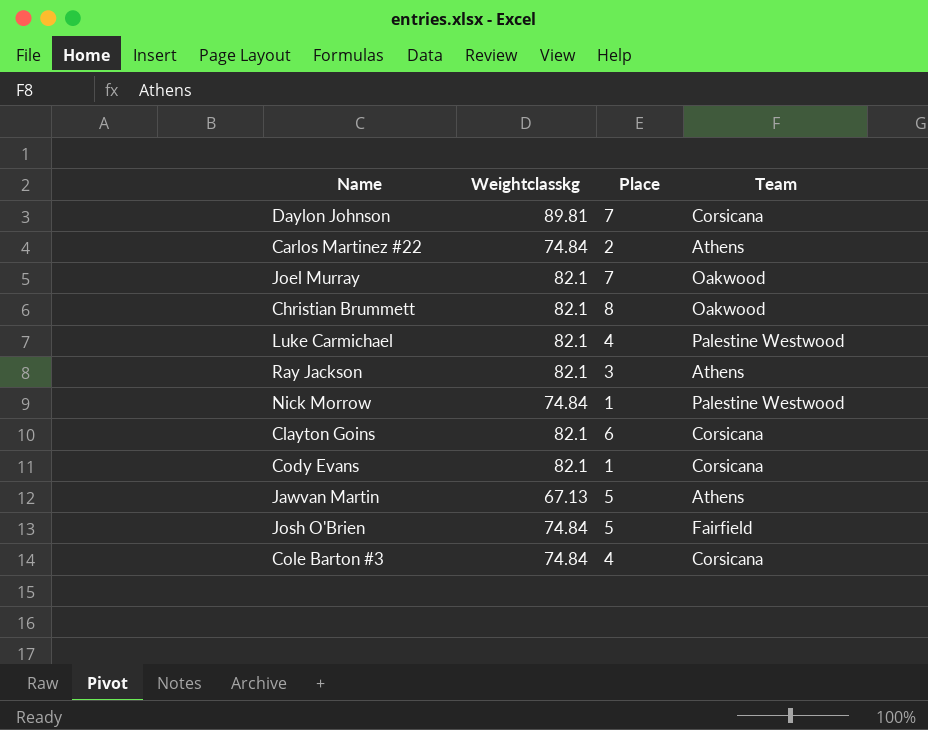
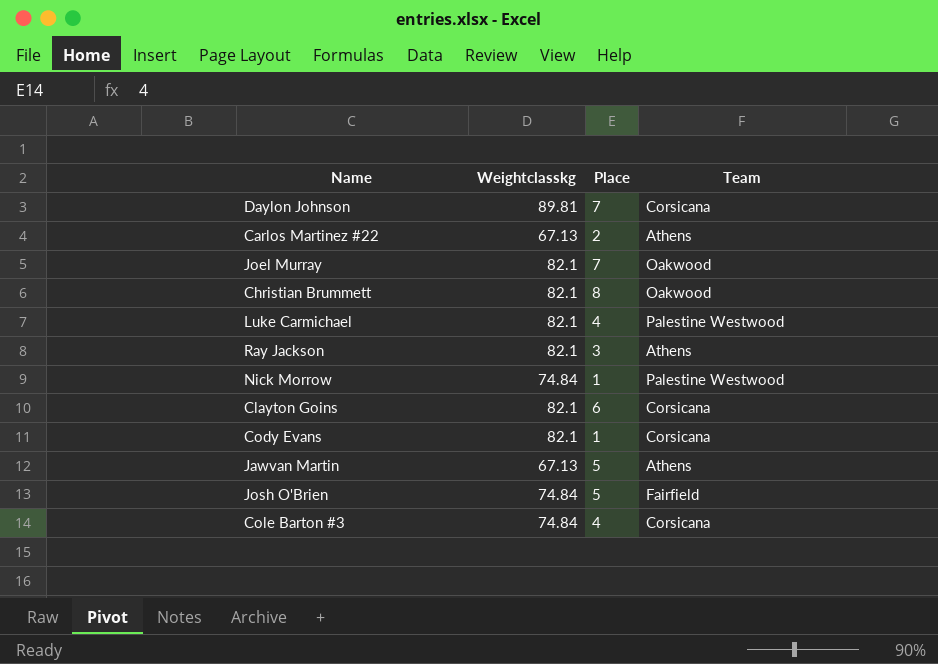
Carlos Martinez #22 | Weightclasskg: 74.84 -> 67.13

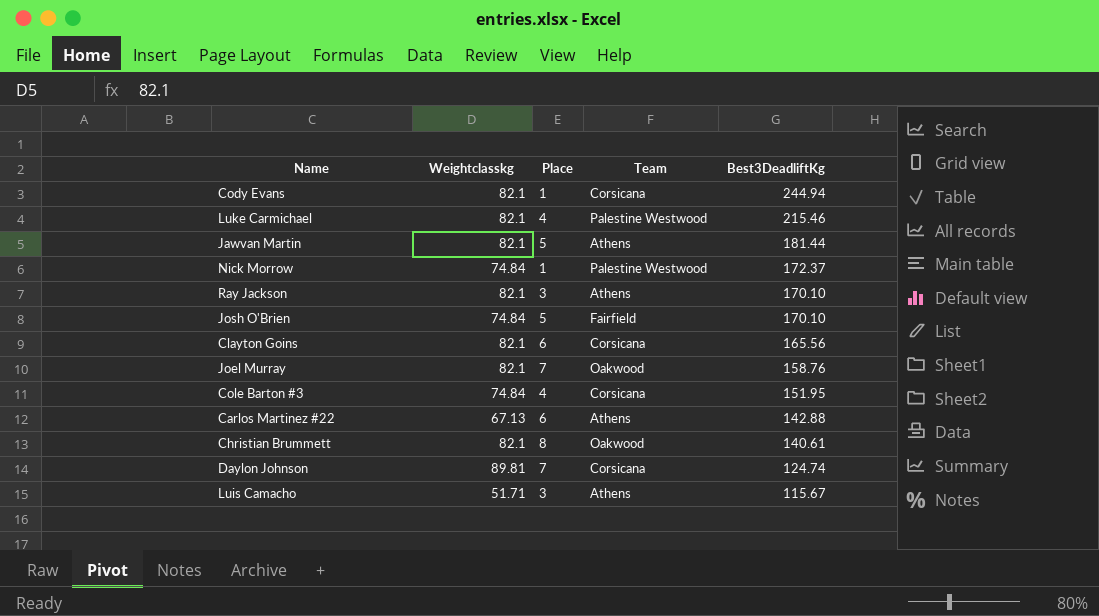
row order: none -> Best3DeadliftKg descending
column Best3DeadliftKg | position: none -> 5
Jawvan Martin | Weightclasskg: 67.13 -> 82.1
Carlos Martinez #22 | Place: 2 -> 6
row Luis Camacho: none -> 51.71 | 3 | Athens | 115.67

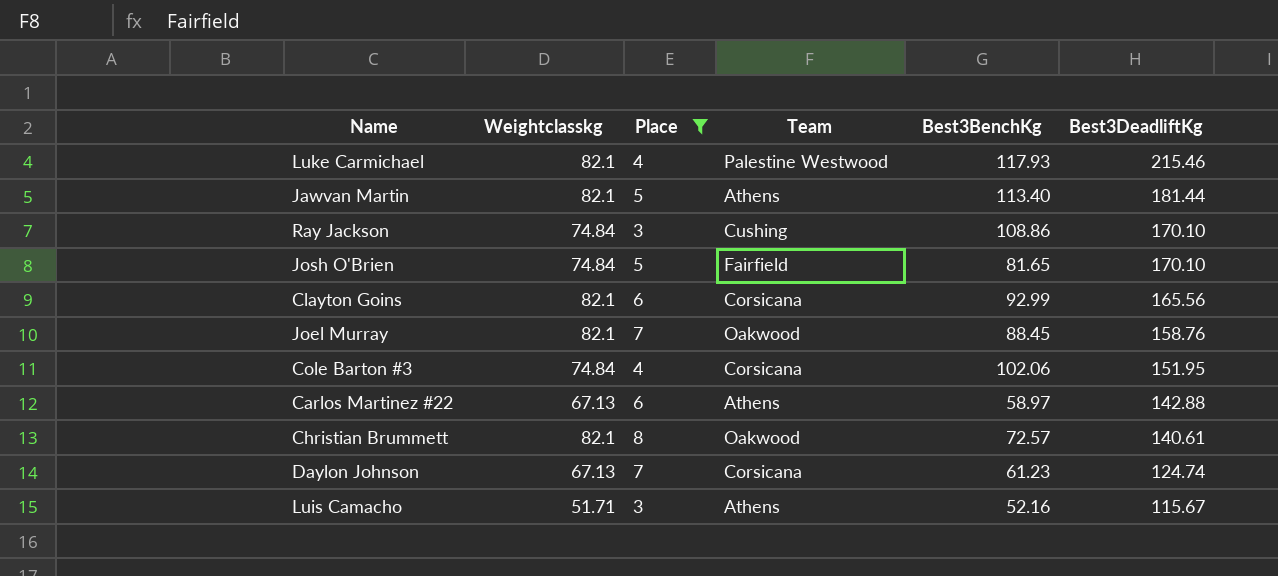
filter: none -> Place != 1
column Best3BenchKg | position: none -> 5
Ray Jackson | Weightclasskg: 82.1 -> 74.84
Ray Jackson | Team: Athens -> Cushing
Daylon Johnson | Weightclasskg: 89.81 -> 67.13

